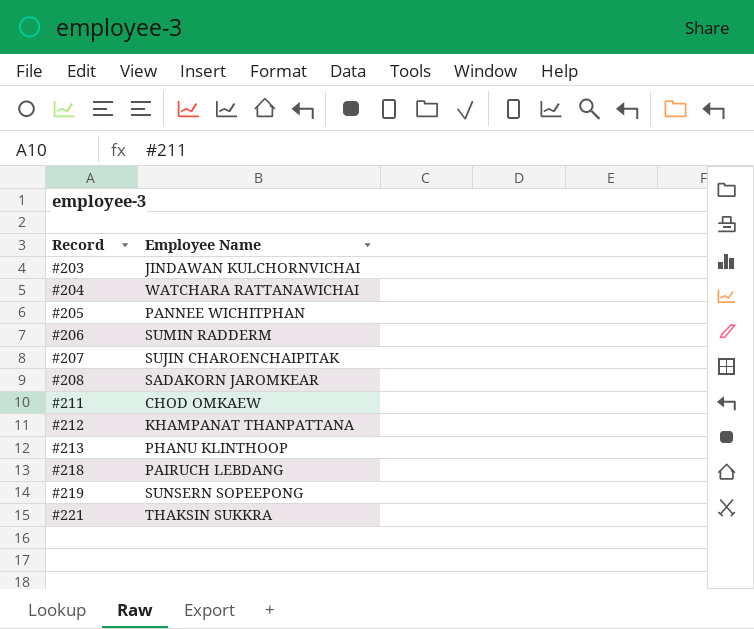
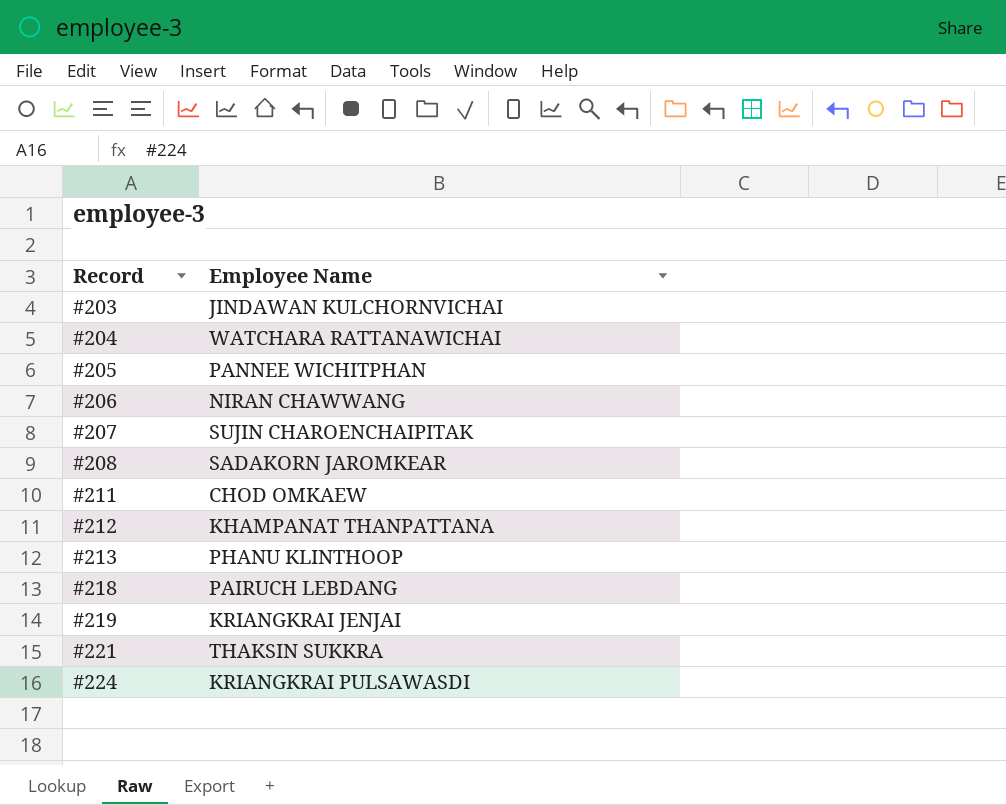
#206 | Employee Name: SUMIN RADDERM -> NIRAN CHAWWANG
#219 | Employee Name: SUNSERN SOPEEPONG -> KRIANGKRAI JENJAI
row #224: none -> KRIANGKRAI PULSAWASDI

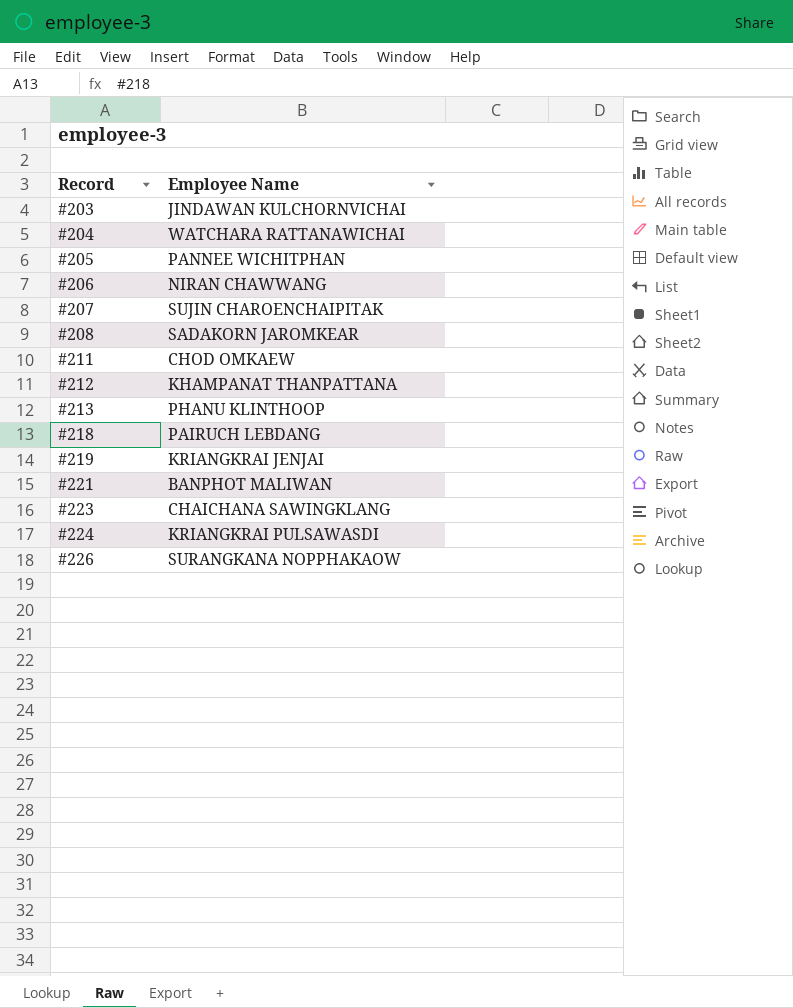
#221 | Employee Name: THAKSIN SUKKRA -> BANPHOT MALIWAN
row #223: none -> CHAICHANA SAWINGKLANG
row #226: none -> SURANGKANA NOPPHAKAOW

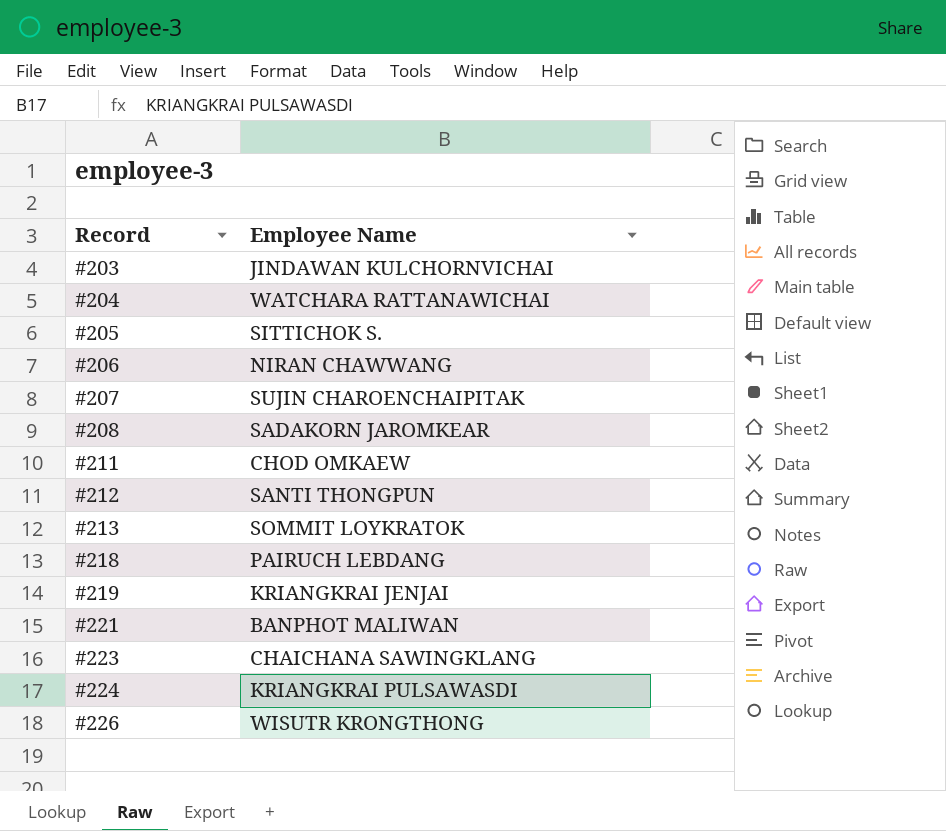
#205 | Employee Name: PANNEE WICHITPHAN -> SITTICHOK S.
#212 | Employee Name: KHAMPANAT THANPATTANA -> SANTI THONGPUN
#213 | Employee Name: PHANU KLINTHOOP -> SOMMIT LOYKRATOK
#226 | Employee Name: SURANGKANA NOPPHAKAOW -> WISUTR KRONGTHONG

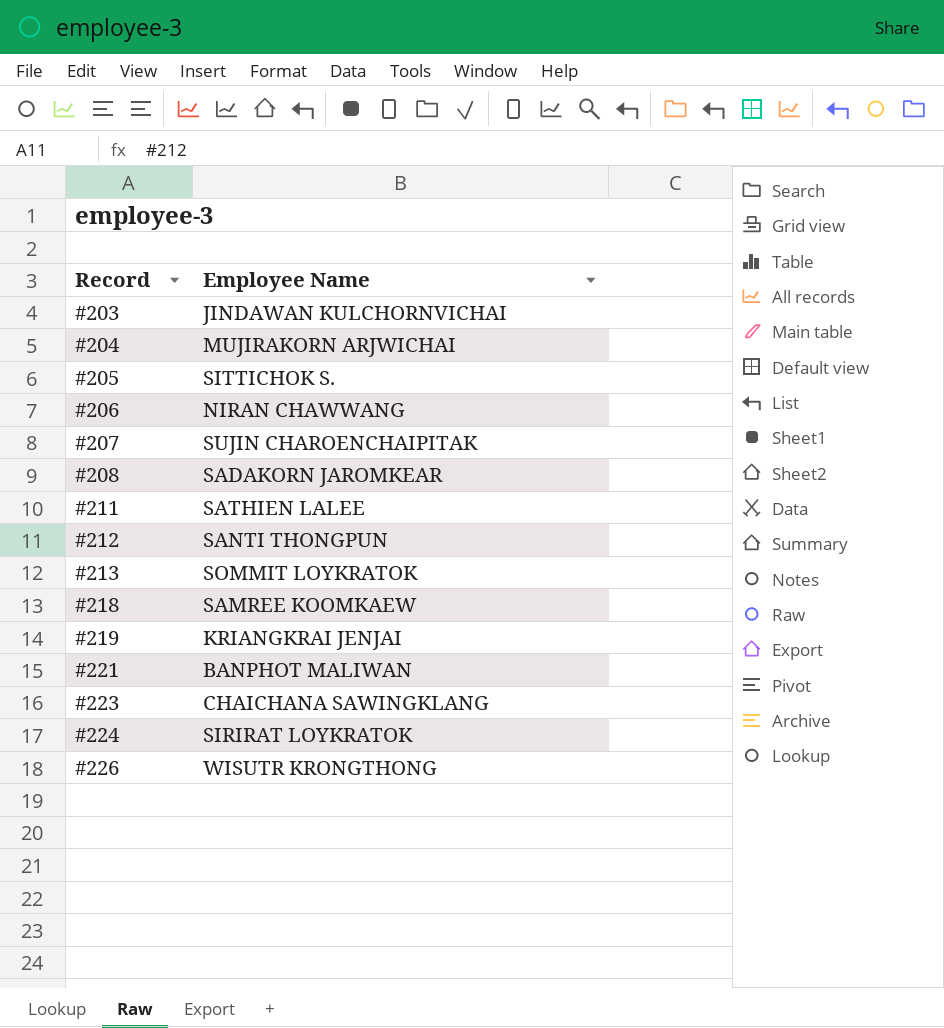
#204 | Employee Name: WATCHARA RATTANAWICHAI -> MUJIRAKORN ARJWICHAI
#211 | Employee Name: CHOD OMKAEW -> SATHIEN LALEE
#218 | Employee Name: PAIRUCH LEBDANG -> SAMREE KOOMKAEW
#224 | Employee Name: KRIANGKRAI PULSAWASDI -> SIRIRAT LOYKRATOK

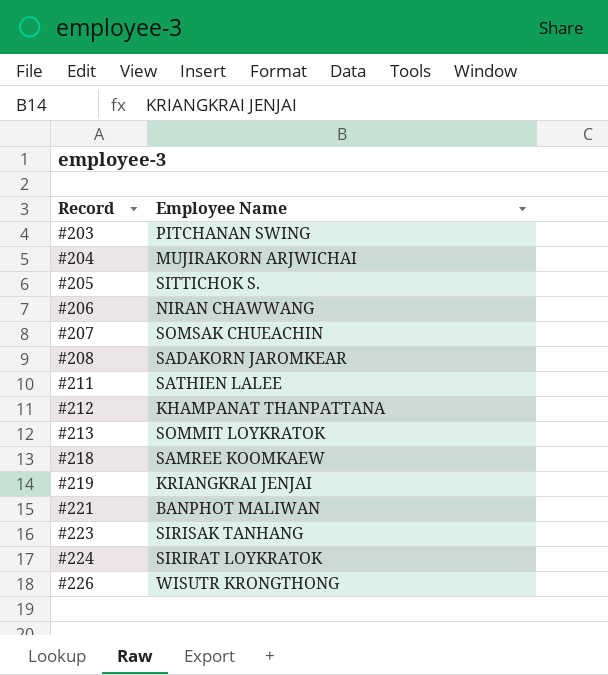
#203 | Employee Name: JINDAWAN KULCHORNVICHAI -> PITCHANAN SWING
#207 | Employee Name: SUJIN CHAROENCHAIPITAK -> SOMSAK CHUEACHIN
#212 | Employee Name: SANTI THONGPUN -> KHAMPANAT THANPATTANA
#223 | Employee Name: CHAICHANA SAWINGKLANG -> SIRISAK TANHANG

